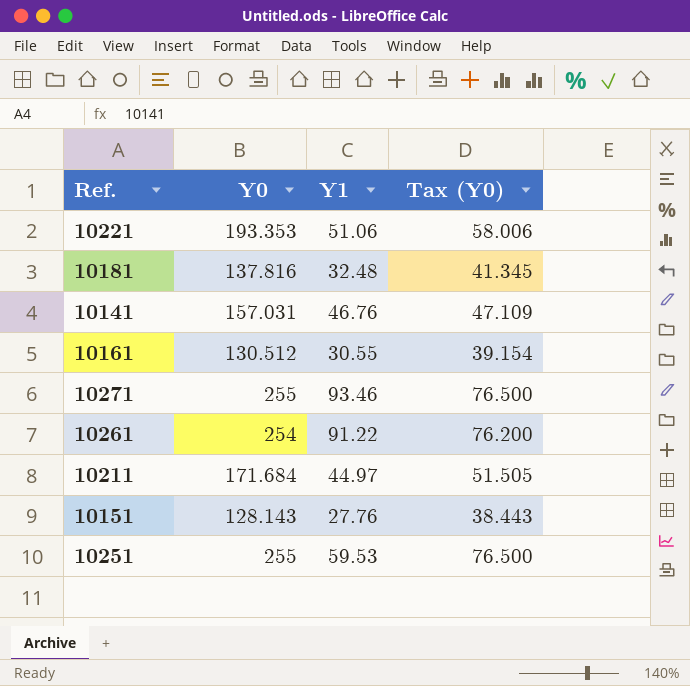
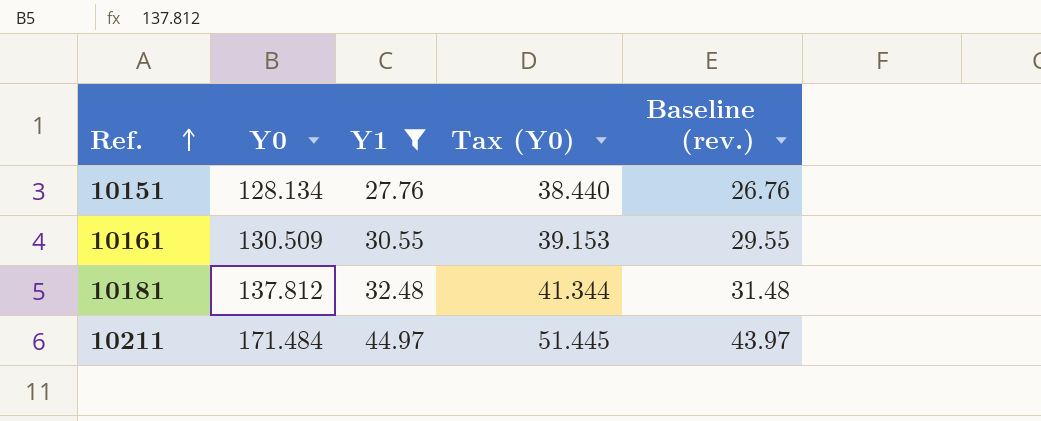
filter: none -> Y1 <= 44.97
row order: none -> Ref. ascending
column Baseline (rev.) | formula: none -> [Y1] - 1
10151 | Y0: 128.143 -> 128.134
10151 | Tax (Y0): 38.443 -> 38.440
10161 | Y0: 130.512 -> 130.509
10161 | Tax (Y0): 39.154 -> 39.153
10181 | Y0: 137.816 -> 137.812
10181 | Tax (Y0): 41.345 -> 41.344
10211 | Y0: 171.684 -> 171.484
10211 | Tax (Y0): 51.505 -> 51.445

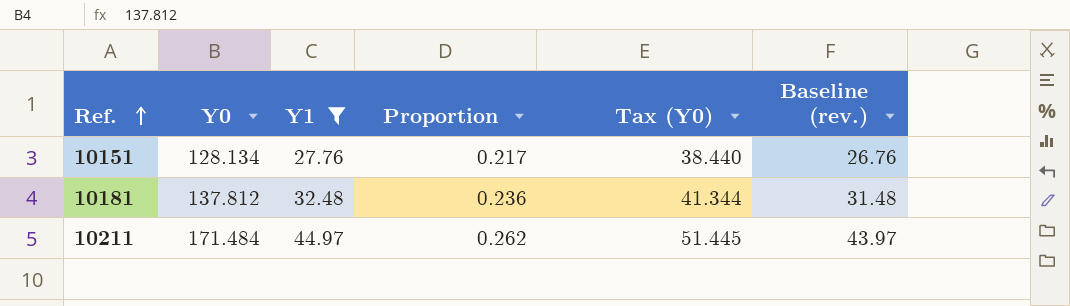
column Proportion | formula: none -> [Y1] / [Y0]
row 10161: 130.509 | 30.55 | 39.153 | 29.55 -> none

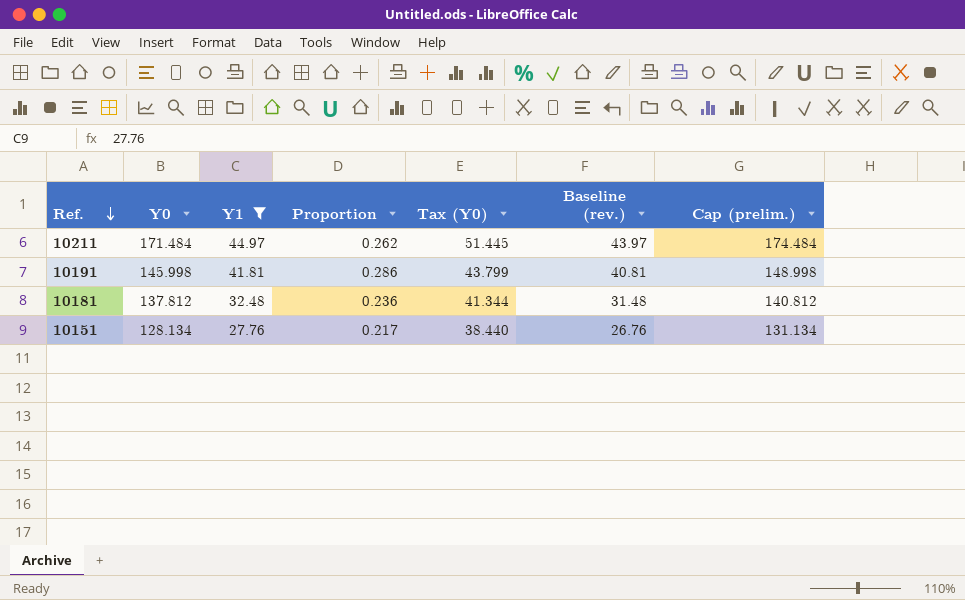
row order: Ref. ascending -> Ref. descending
column Cap (prelim.) | formula: none -> [Y0] + 3
row 10191: none -> 145.998 | 41.81 | 0.286 | 43.799 | 40.81 | 148.998

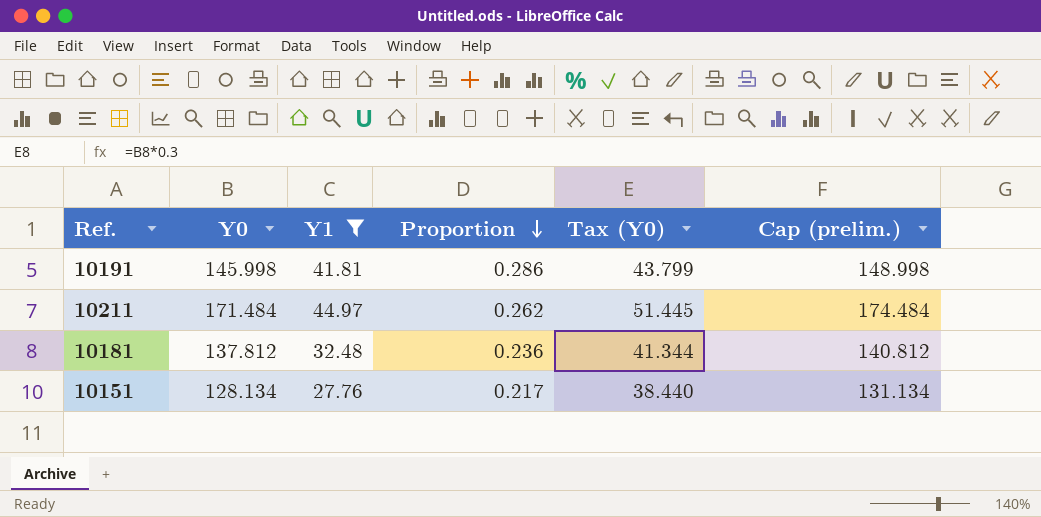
row order: Ref. descending -> Proportion descending
column Baseline (rev.) | formula: [Y1] - 1 -> none

